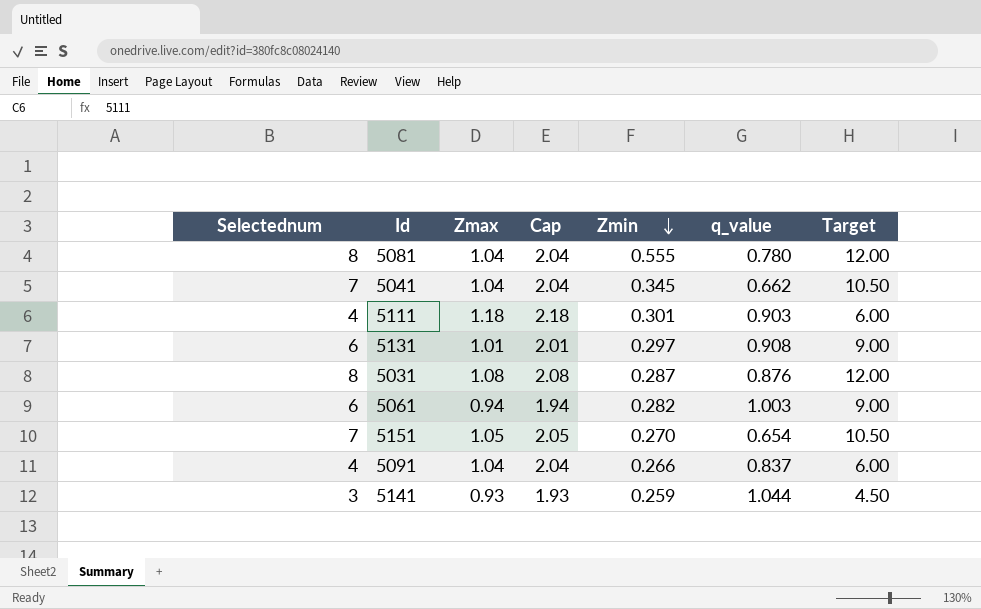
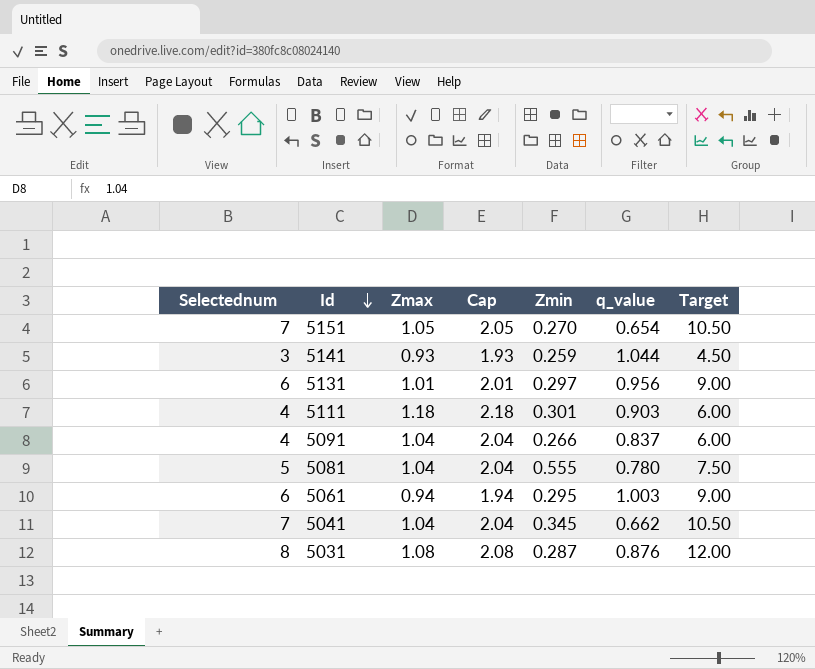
row order: Zmin descending -> Id descending
5131 | q_value: 0.908 -> 0.956
5081 | Selectednum: 8 -> 5
5081 | Target: 12.00 -> 7.50
5061 | Zmin: 0.282 -> 0.295

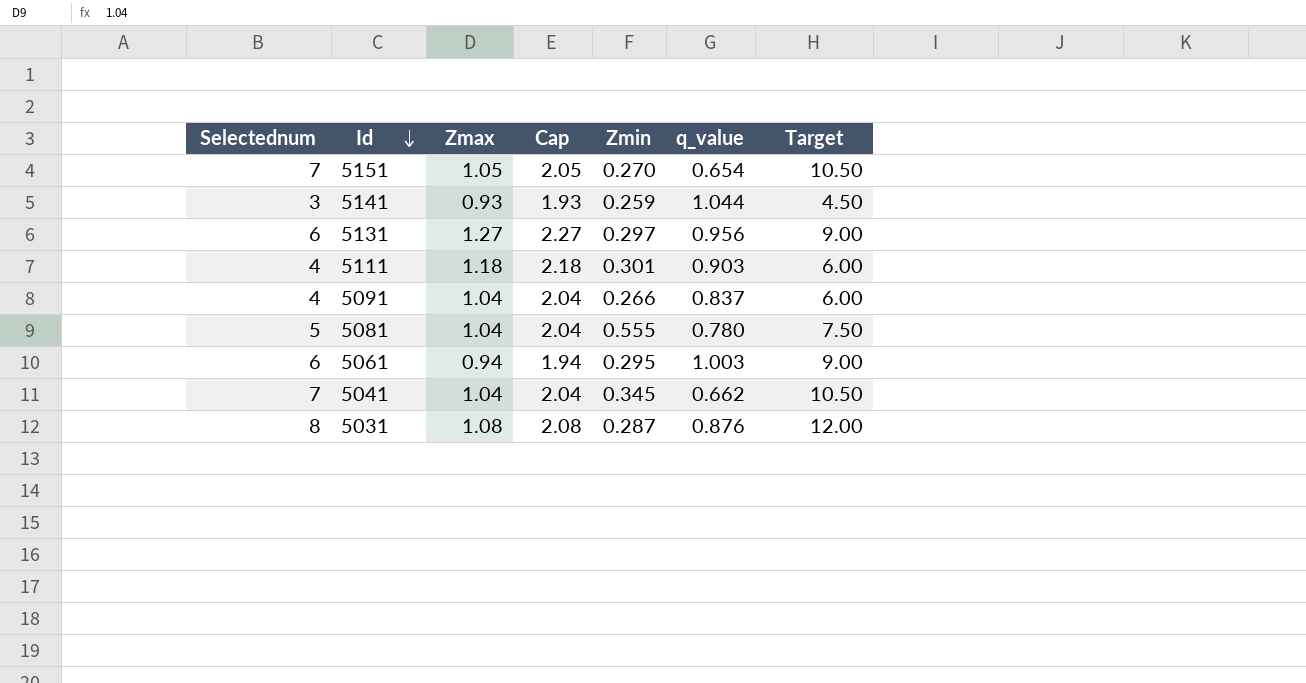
5131 | Zmax: 1.01 -> 1.27
5131 | Cap: 2.01 -> 2.27

